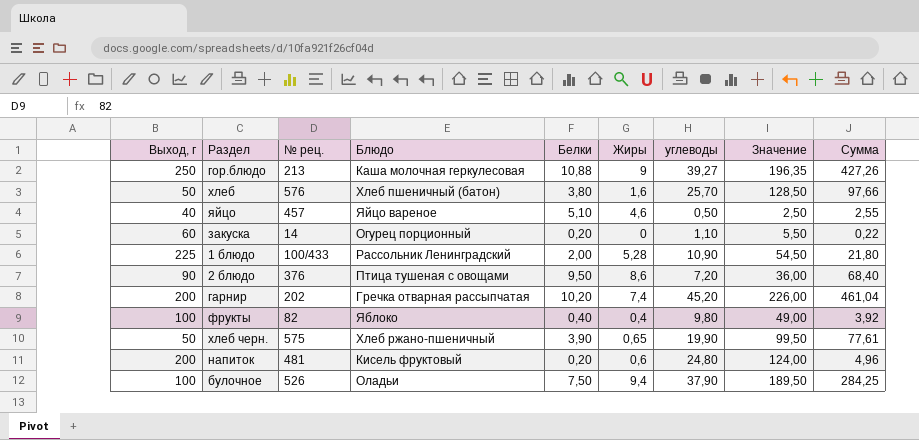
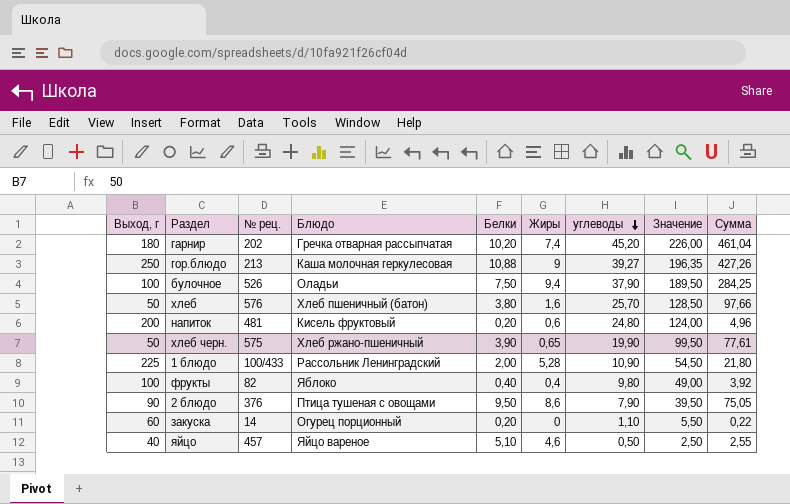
row order: none -> углеводы descending
гарнир | Выход, г: 200 -> 180
2 блюдо | углеводы: 7,20 -> 7,90
2 блюдо | Значение: 36,00 -> 39,50
2 блюдо | Сумма: 68,40 -> 75,05

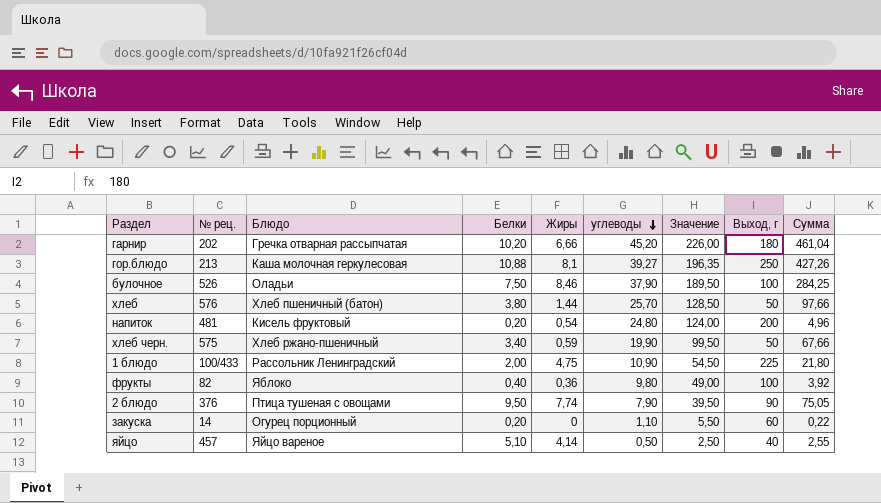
column Выход, г | position: 1 -> 8
гарнир | Жиры: 7,4 -> 6,66
гор.блюдо | Жиры: 9 -> 8,1
булочное | Жиры: 9,4 -> 8,46
хлеб | Жиры: 1,6 -> 1,44
напиток | Жиры: 0,6 -> 0,54
хлеб черн. | Белки: 3,90 -> 3,40
хлеб черн. | Жиры: 0,65 -> 0,59
хлеб черн. | Сумма: 77,61 -> 67,66
1 блюдо | Жиры: 5,28 -> 4,75
фрукты | Жиры: 0,4 -> 0,36
2 блюдо | Жиры: 8,6 -> 7,74
яйцо | Жиры: 4,6 -> 4,14

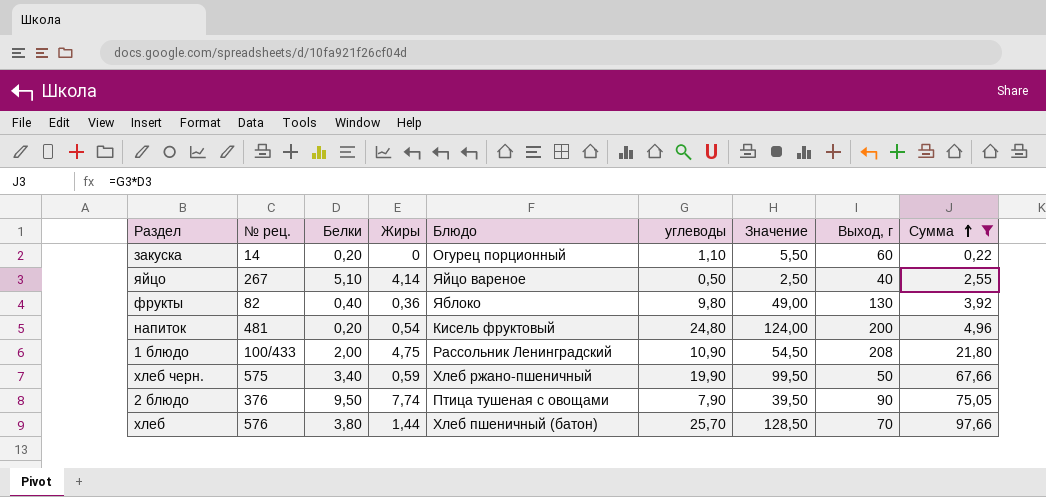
filter: none -> Сумма <= 97,66
row order: углеводы descending -> Сумма ascending
column Блюдо | position: 3 -> 5
яйцо | № рец.: 457 -> 267
фрукты | Выход, г: 100 -> 130
1 блюдо | Выход, г: 225 -> 208
хлеб | Выход, г: 50 -> 70

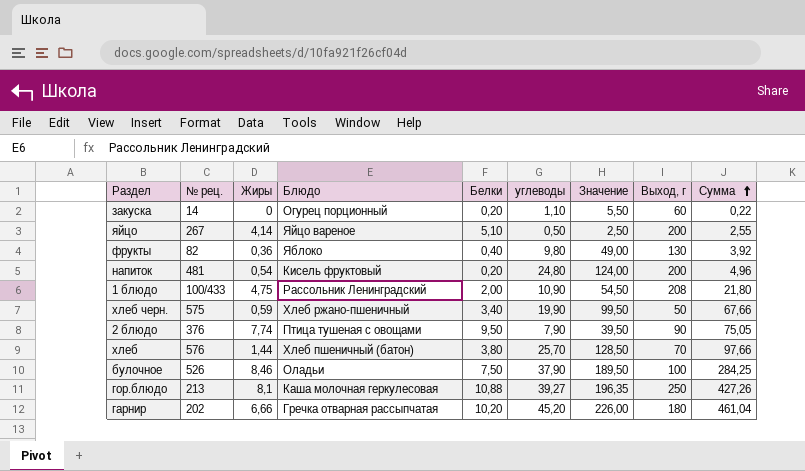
filter: Сумма <= 97,66 -> none
column Белки | position: 3 -> 5
яйцо | Выход, г: 40 -> 200

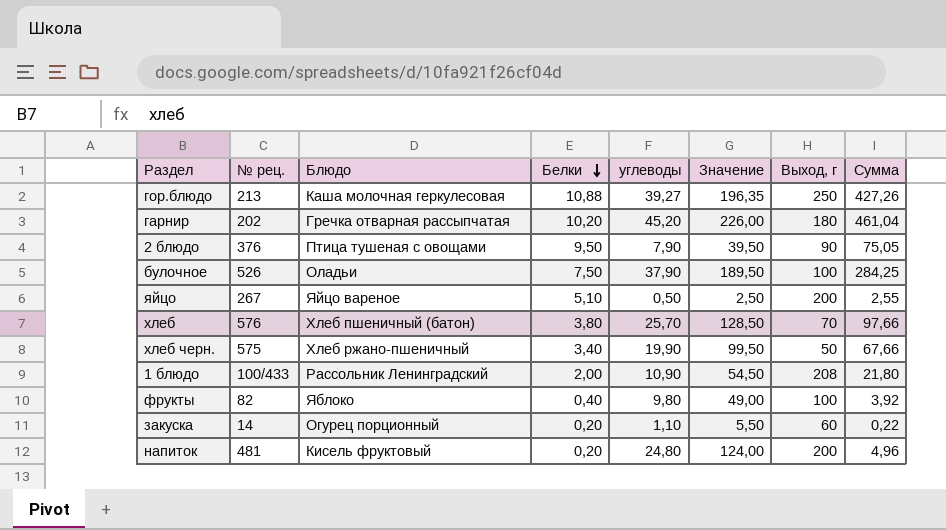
row order: Сумма ascending -> Белки descending
column Жиры | position: 3 -> none
фрукты | Выход, г: 130 -> 100

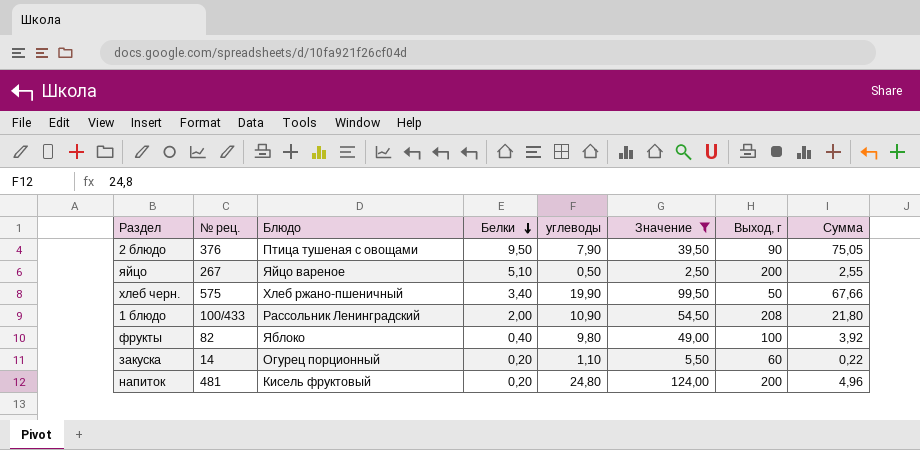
filter: none -> Значение <= 124,00

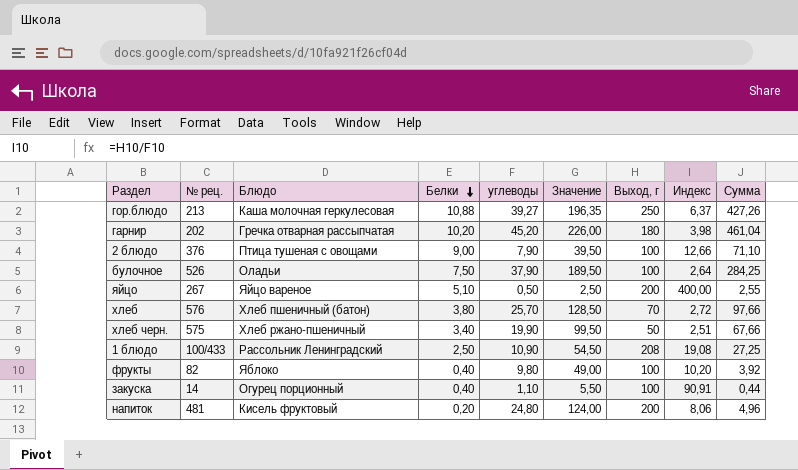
filter: Значение <= 124,00 -> none
column Индекс | formula: none -> [Выход, г] / [углеводы]
2 блюдо | Белки: 9,50 -> 9,00
2 блюдо | Выход, г: 90 -> 100
2 блюдо | Сумма: 75,05 -> 71,10
1 блюдо | Белки: 2,00 -> 2,50
1 блюдо | Сумма: 21,80 -> 27,25
закуска | Белки: 0,20 -> 0,40
закуска | Выход, г: 60 -> 100
закуска | Сумма: 0,22 -> 0,44

